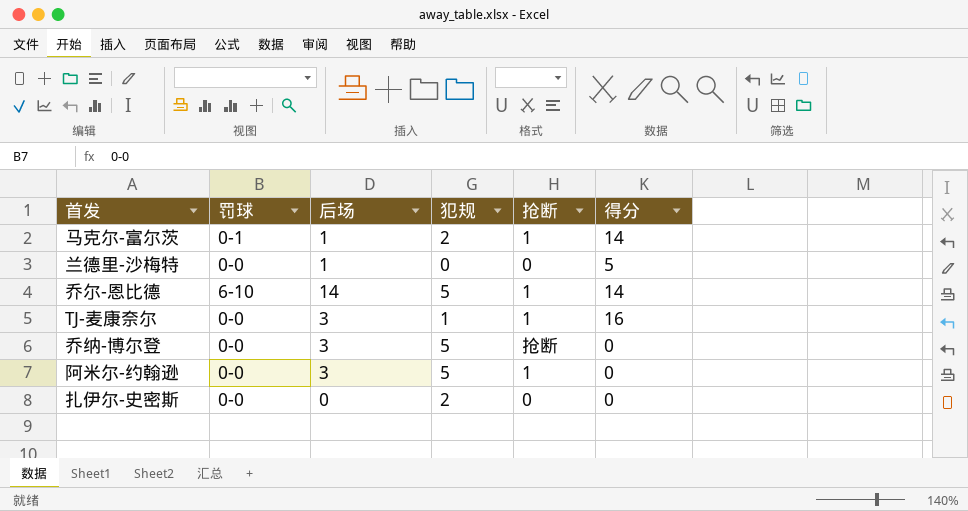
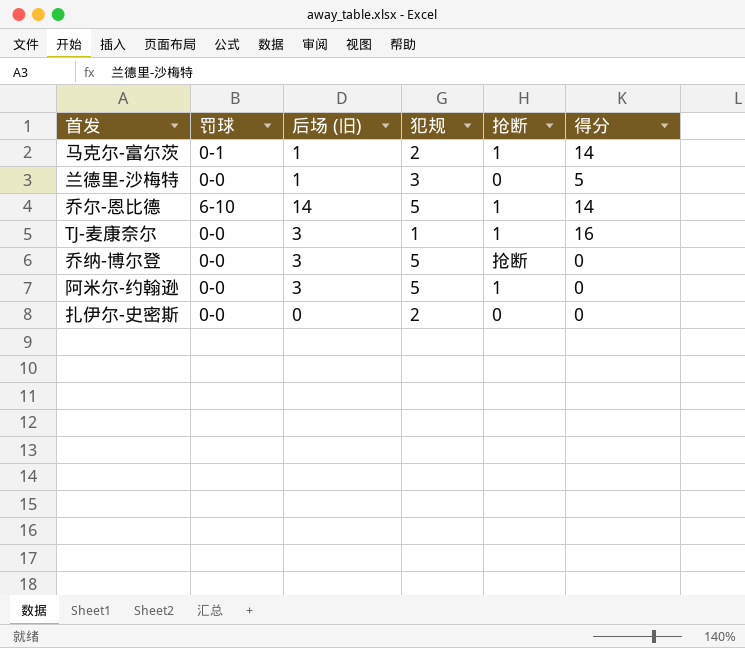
column name: 后场 -> 后场 (旧)
兰德里-沙梅特 | 犯规: 0 -> 3

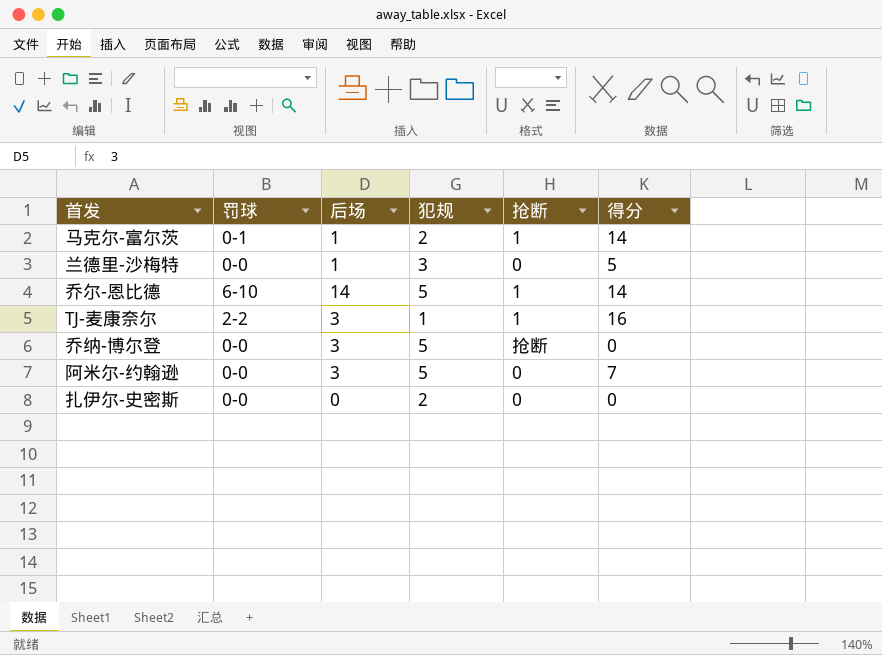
column name: 后场 (旧) -> 后场
TJ-麦康奈尔 | 罚球: 0-0 -> 2-2
阿米尔-约翰逊 | 抢断: 1 -> 0
阿米尔-约翰逊 | 得分: 0 -> 7

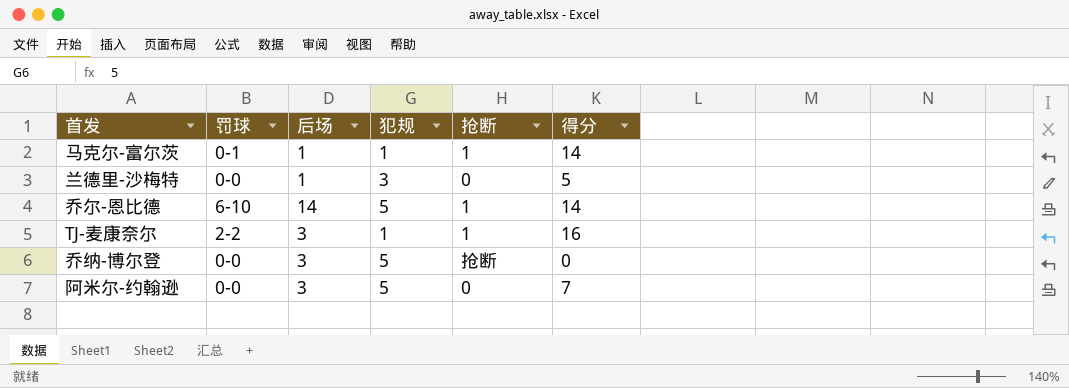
row 扎伊尔-史密斯: 0-0 | 0 | 2 | 0 | 0 -> none
马克尔-富尔茨 | 犯规: 2 -> 1

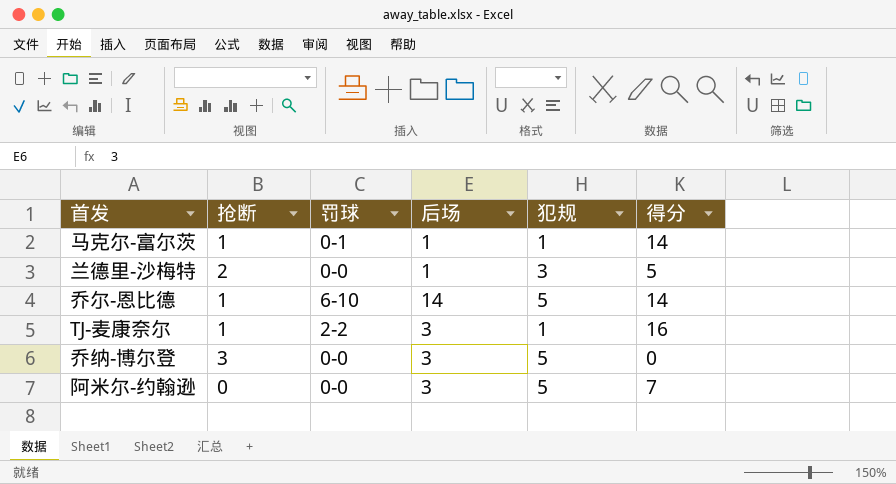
column 抢断 | position: 5 -> 2
兰德里-沙梅特 | 抢断: 0 -> 2
乔纳-博尔登 | 抢断: 抢断 -> 3

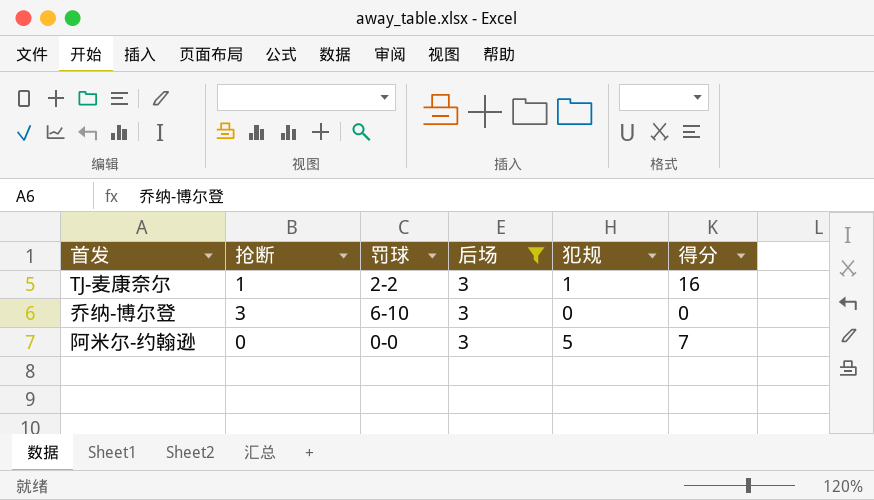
filter: none -> 后场 = 3
乔纳-博尔登 | 罚球: 0-0 -> 6-10
乔纳-博尔登 | 犯规: 5 -> 0

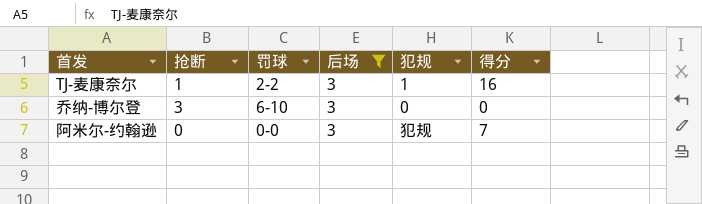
阿米尔-约翰逊 | 犯规: 5 -> 犯规

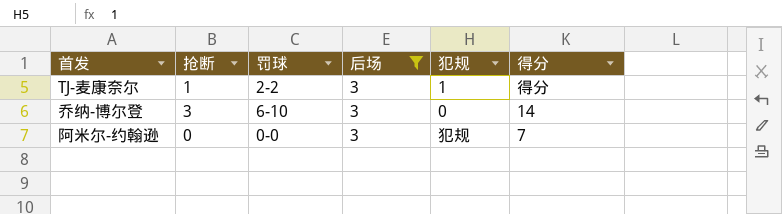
TJ-麦康奈尔 | 得分: 16 -> 得分
乔纳-博尔登 | 得分: 0 -> 14

